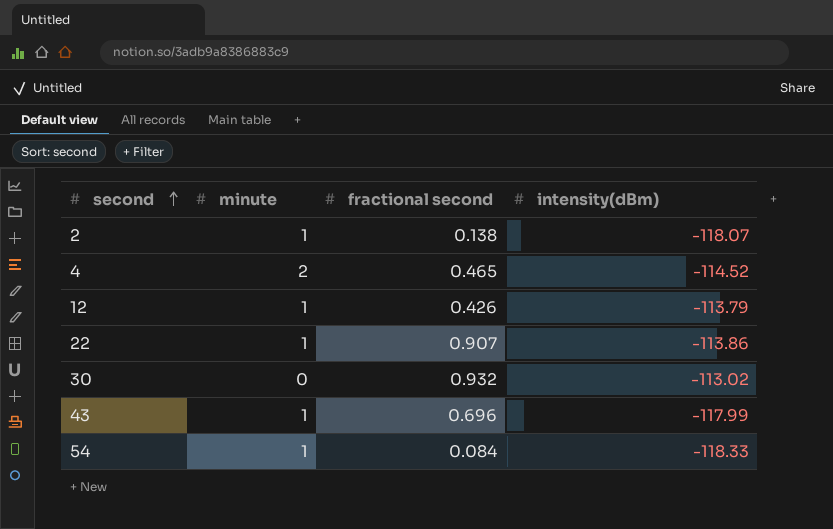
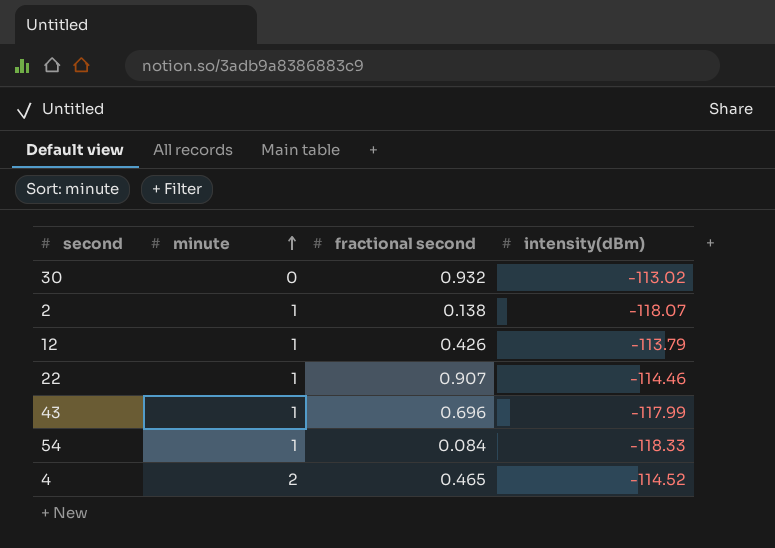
row order: second ascending -> minute ascending
22 | intensity(dBm): -113.86 -> -114.46

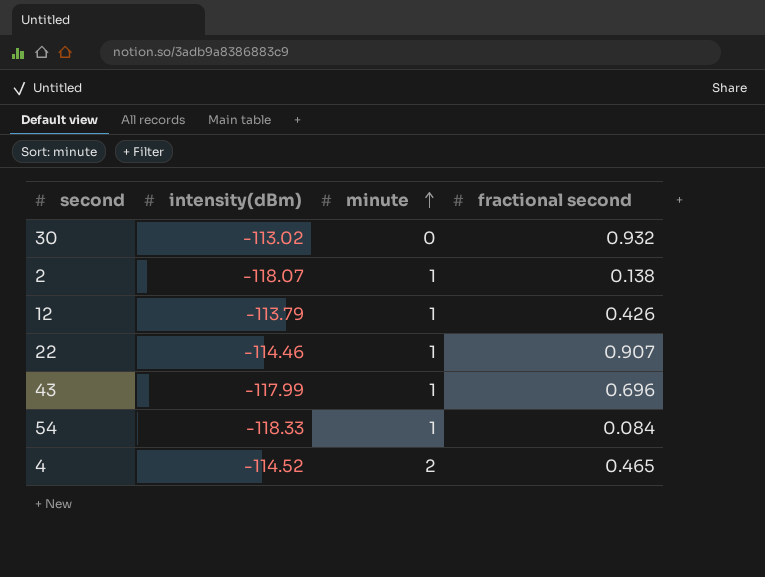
column intensity(dBm) | position: 4 -> 2

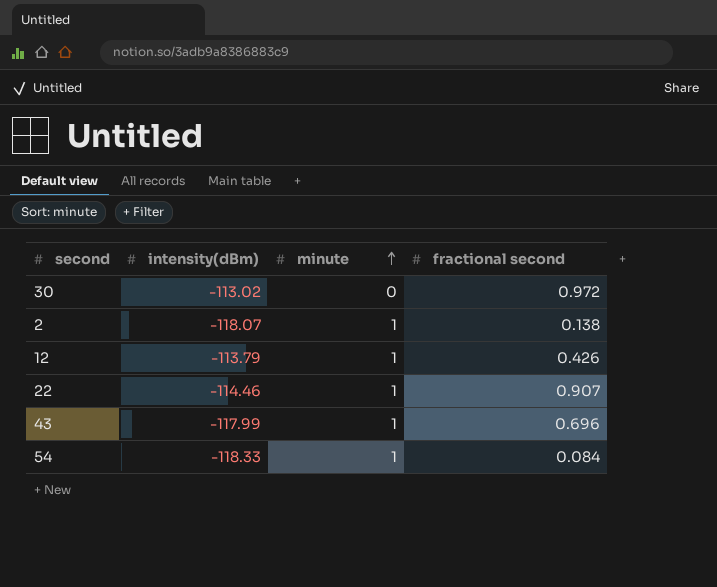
row 4: -114.52 | 2 | 0.465 -> none
30 | fractional second: 0.932 -> 0.972

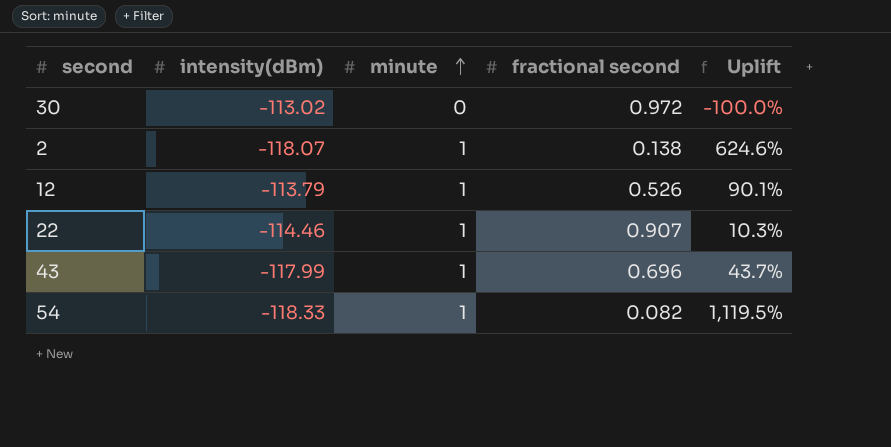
column Uplift | formula: none -> ([minute] - [fractional second]) / [fractional second]
12 | fractional second: 0.426 -> 0.526
54 | fractional second: 0.084 -> 0.082

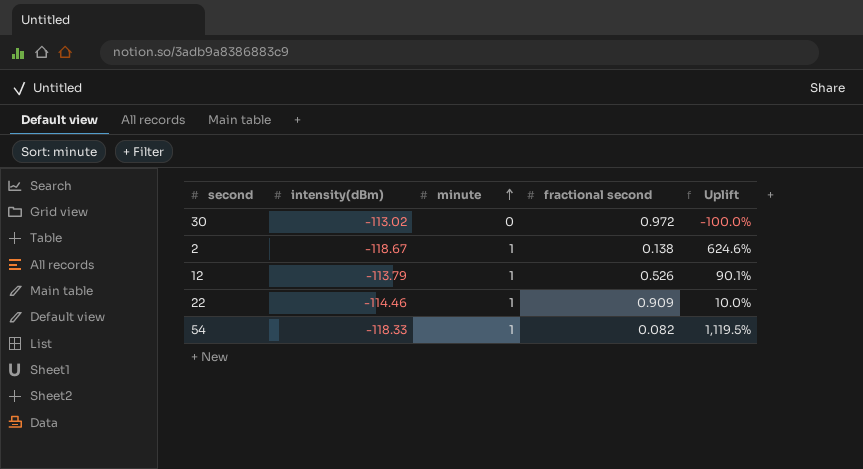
row 43: -117.99 | 1 | 0.696 | 43.7% -> none
2 | intensity(dBm): -118.07 -> -118.67
22 | fractional second: 0.907 -> 0.909
22 | Uplift: 10.3% -> 10.0%

